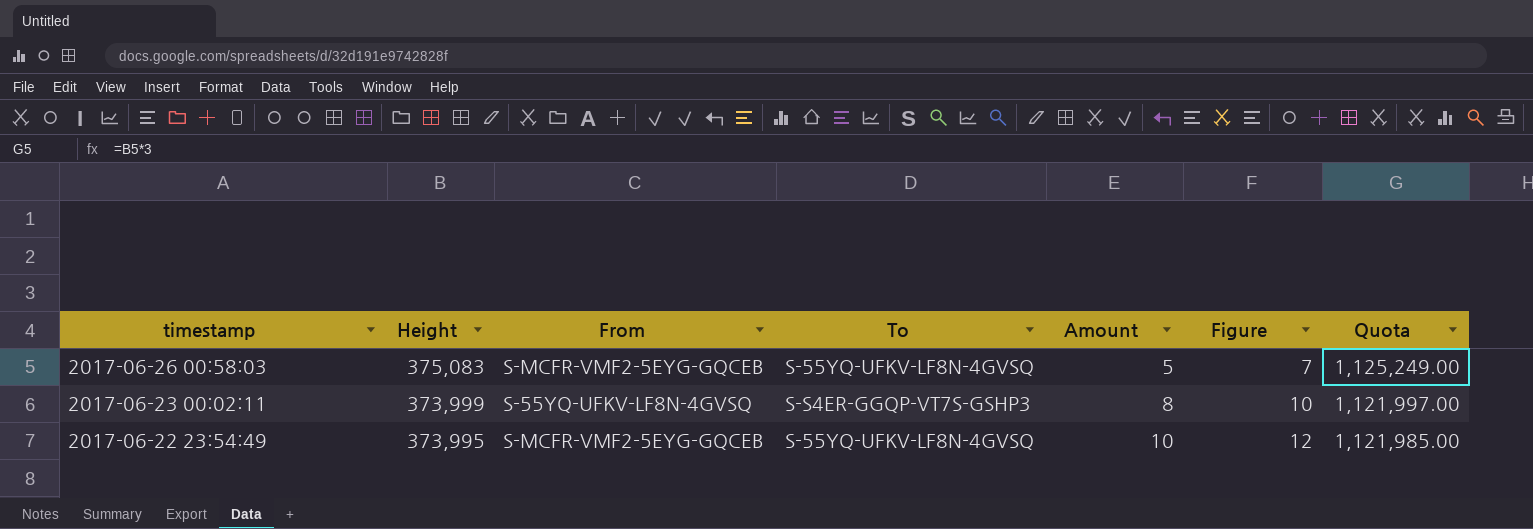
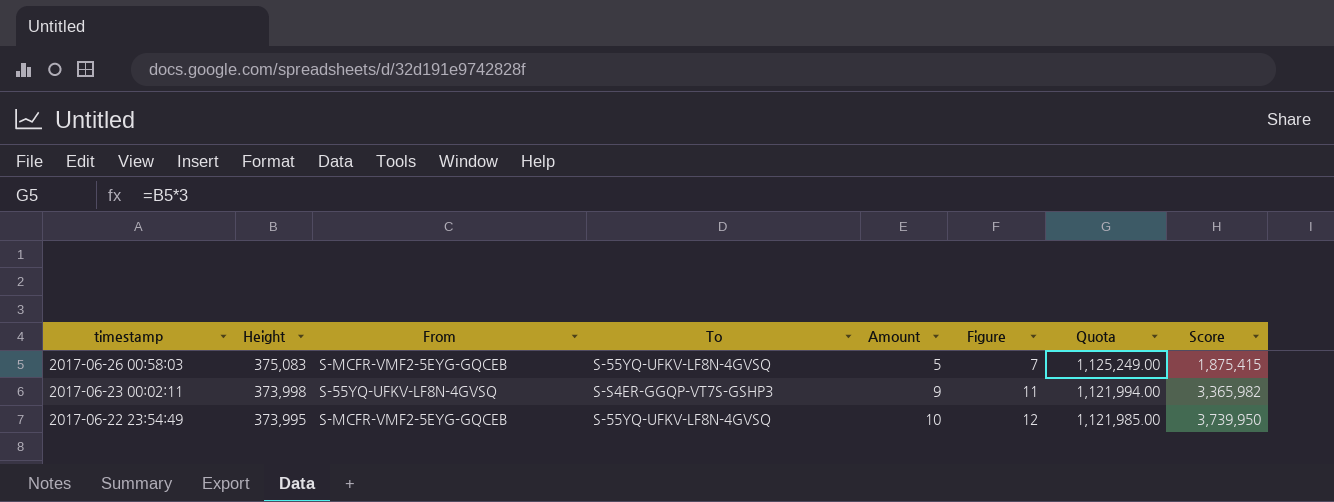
column Score | formula: none -> [Height] * [Amount]
2017-06-23 00:02:11 | Height: 373,999 -> 373,998
2017-06-23 00:02:11 | Amount: 8 -> 9
2017-06-23 00:02:11 | Figure: 10 -> 11
2017-06-23 00:02:11 | Quota: 1,121,997.00 -> 1,121,994.00

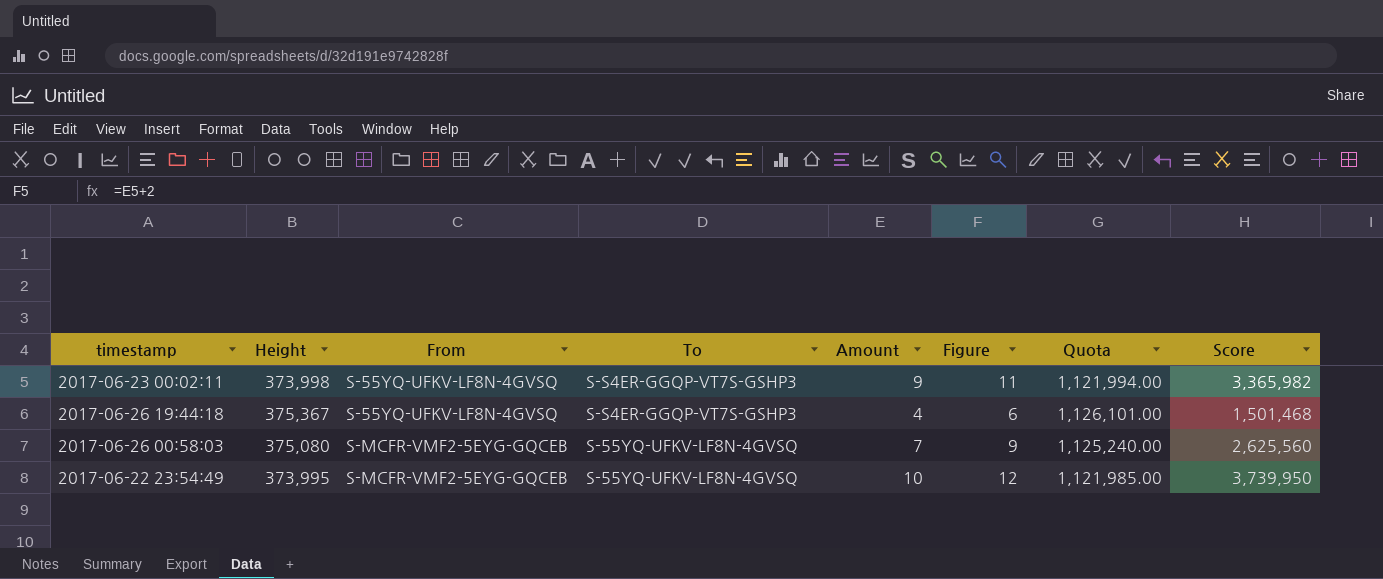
row order: timestamp descending -> From ascending
row 2017-06-26 19:44:18: none -> 375,367 | S-55YQ-UFKV-LF8N-4GVSQ | S-S4ER-GGQP-VT7S-GSHP3 | 4 | 6 | 1,126,101.00 | 1,501,468
2017-06-26 00:58:03 | Height: 375,083 -> 375,080
2017-06-26 00:58:03 | Amount: 5 -> 7
2017-06-26 00:58:03 | Figure: 7 -> 9
2017-06-26 00:58:03 | Quota: 1,125,249.00 -> 1,125,240.00
2017-06-26 00:58:03 | Score: 1,875,415 -> 2,625,560

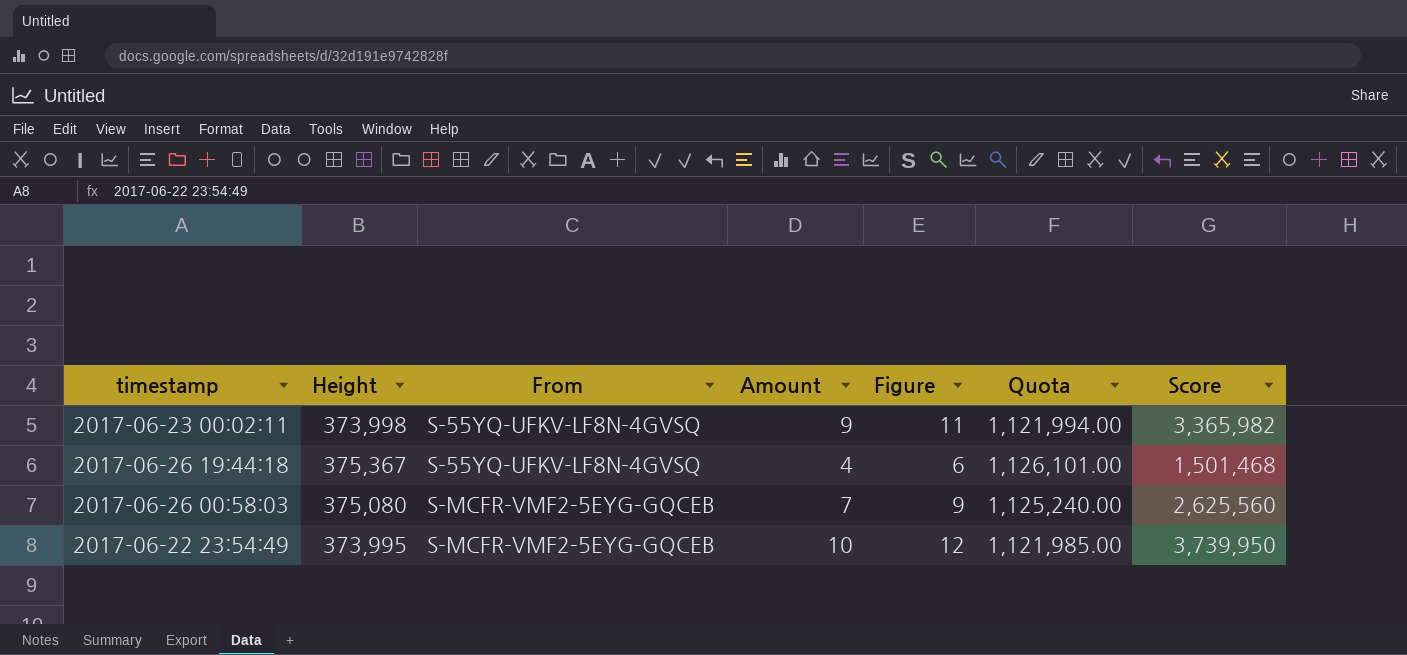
column To | position: 4 -> none

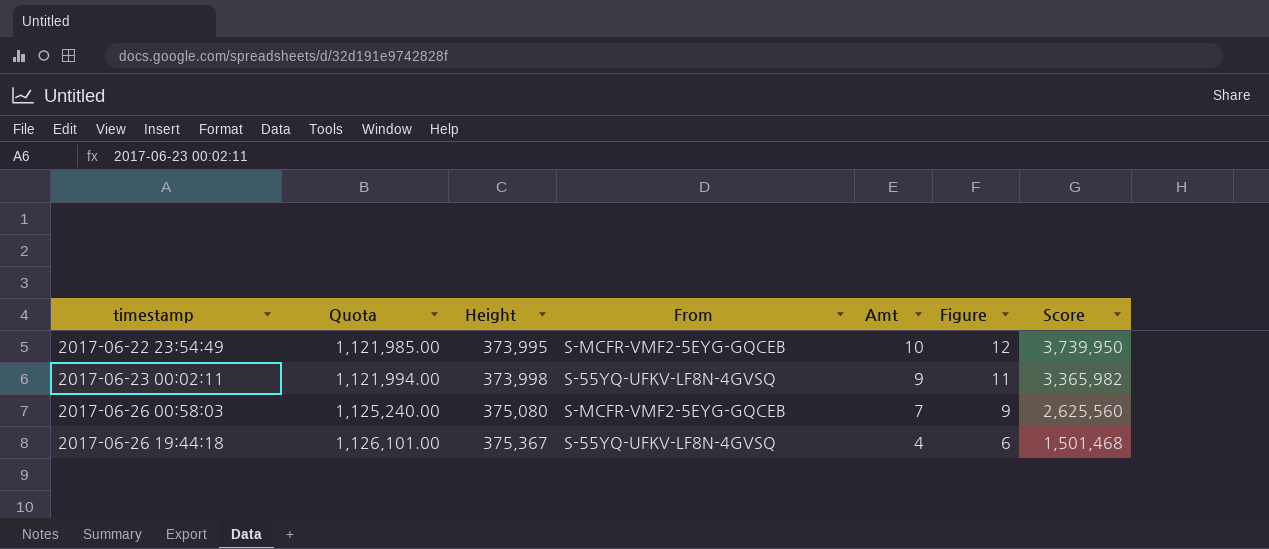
row order: From ascending -> timestamp ascending
column Quota | position: 6 -> 2
column name: Amount -> Amt

